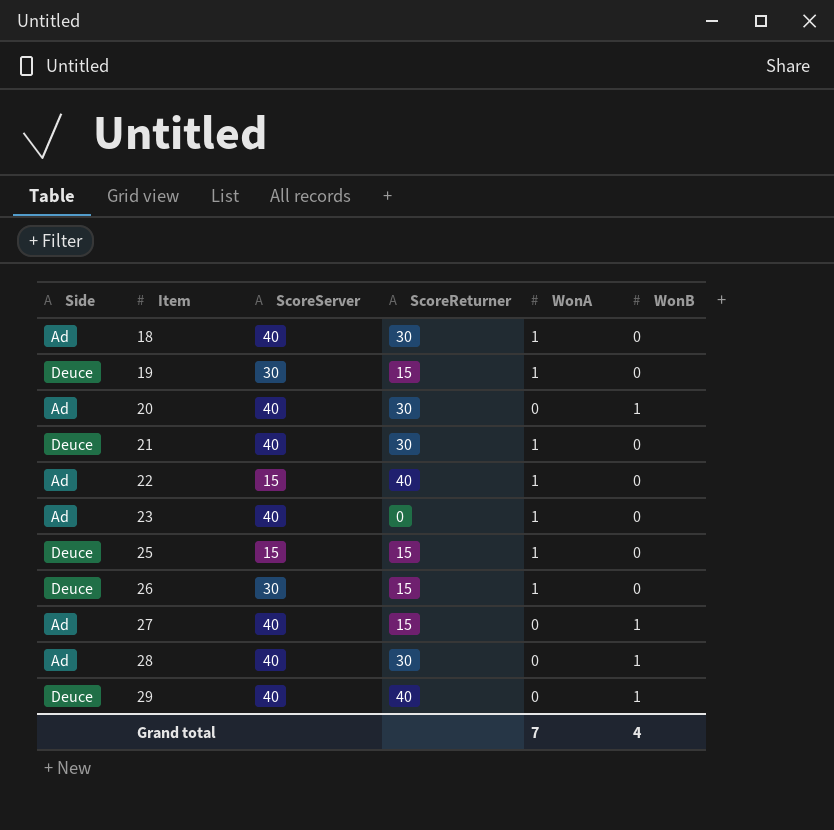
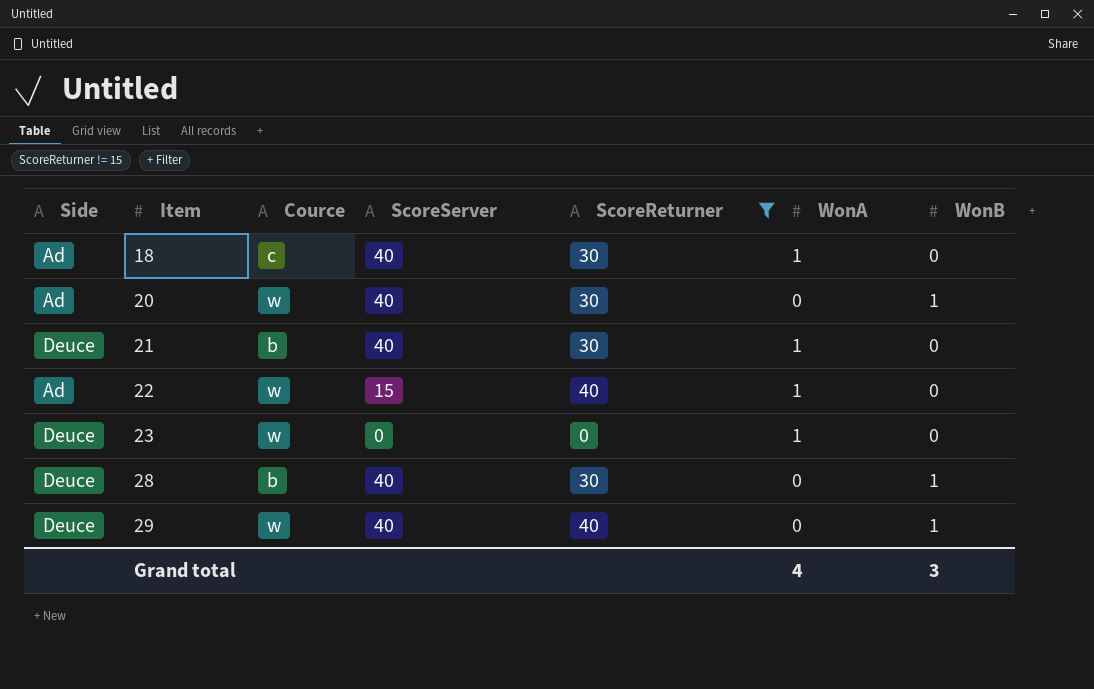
filter: none -> ScoreReturner != 15
column Cource | position: none -> 3
23 | Side: Ad -> Deuce
23 | ScoreServer: 40 -> 0
28 | Side: Ad -> Deuce
Grand total | WonA: 7 -> 4
Grand total | WonB: 4 -> 3

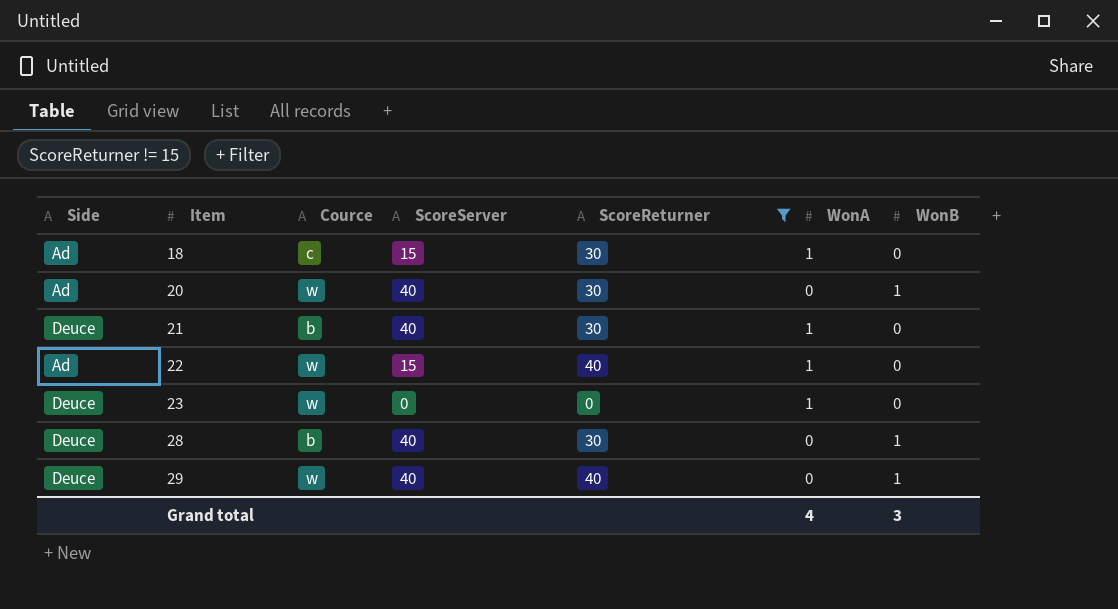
18 | ScoreServer: 40 -> 15

